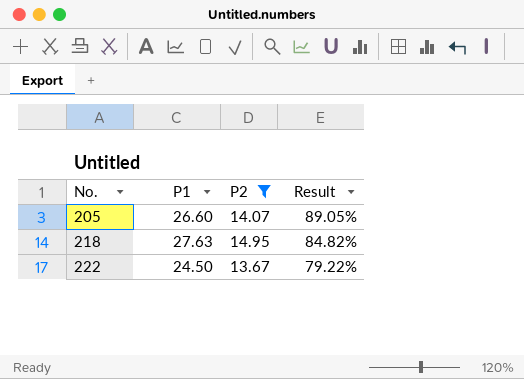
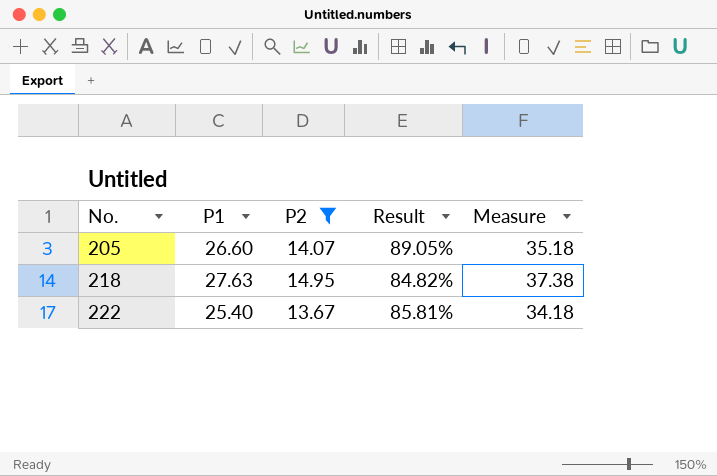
column Measure | formula: none -> [P2] * 2.5
222 | P1: 24.50 -> 25.40
222 | Result: 79.22% -> 85.81%

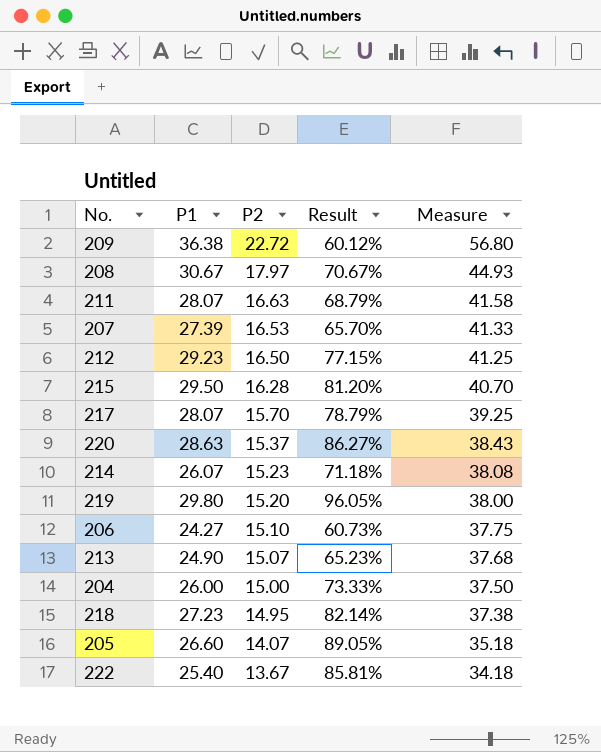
filter: P2 <= 14.95 -> none
row order: No. ascending -> P2 descending
218 | P1: 27.63 -> 27.23
218 | Result: 84.82% -> 82.14%

